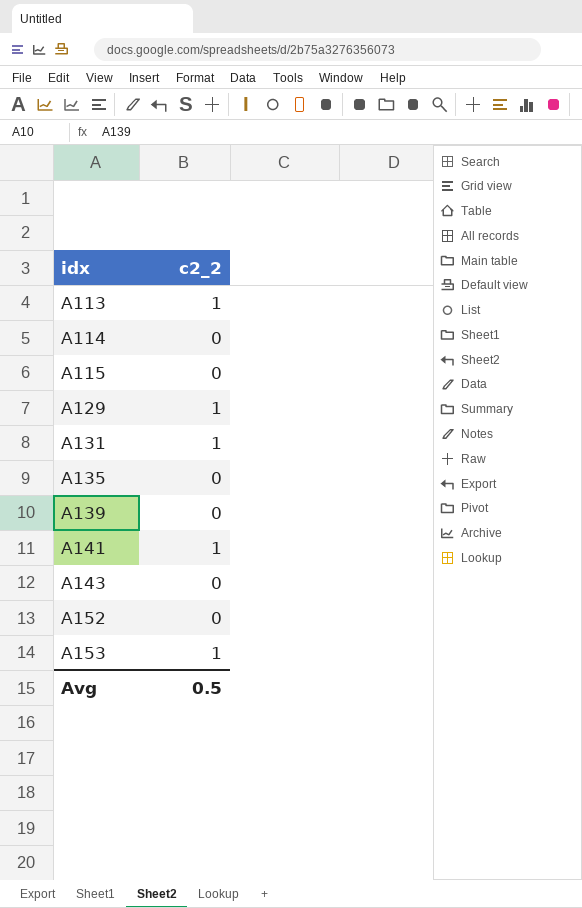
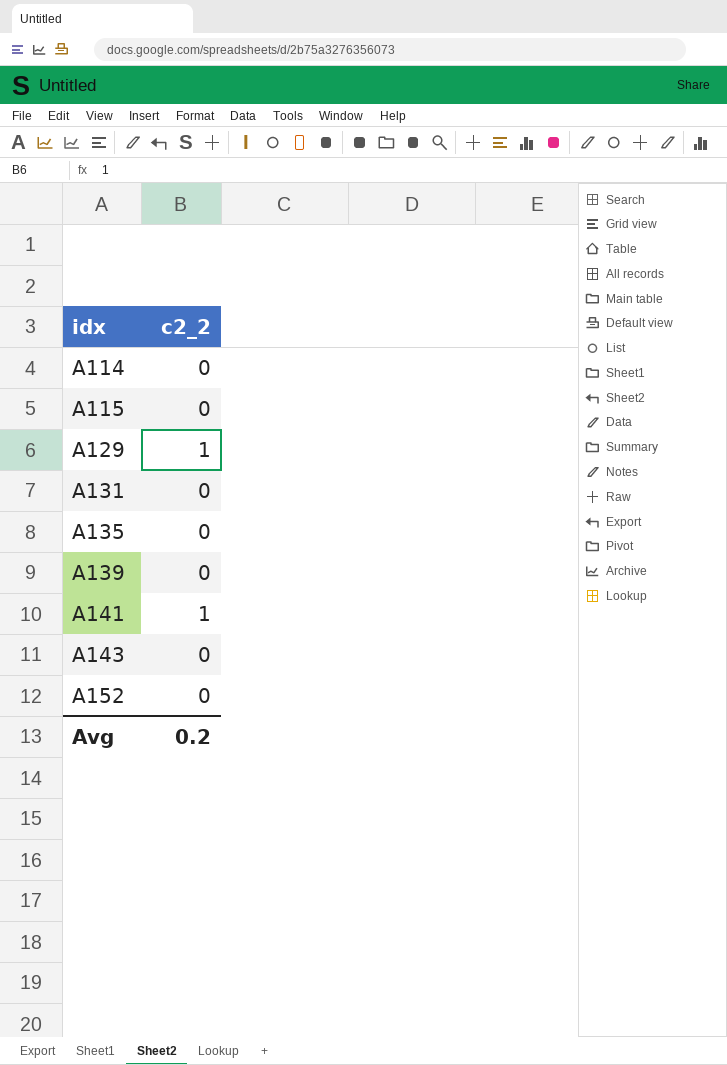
row A113: 1 -> none
row A153: 1 -> none
A131 | c2_2: 1 -> 0
Avg | c2_2: 0.5 -> 0.2

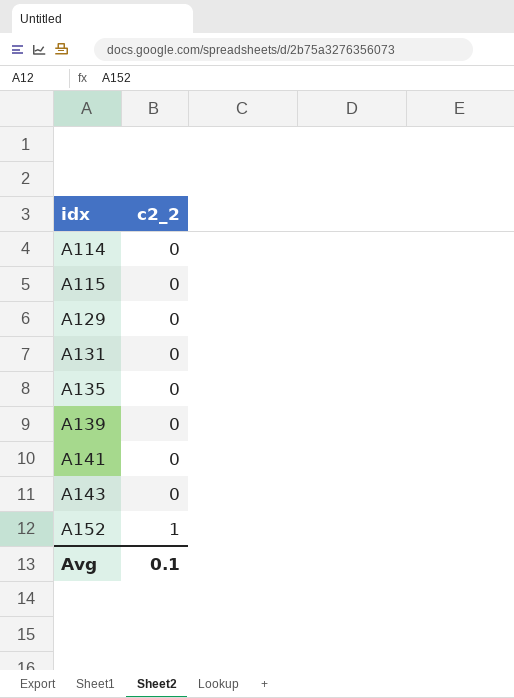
A129 | c2_2: 1 -> 0
A141 | c2_2: 1 -> 0
A152 | c2_2: 0 -> 1
Avg | c2_2: 0.2 -> 0.1

